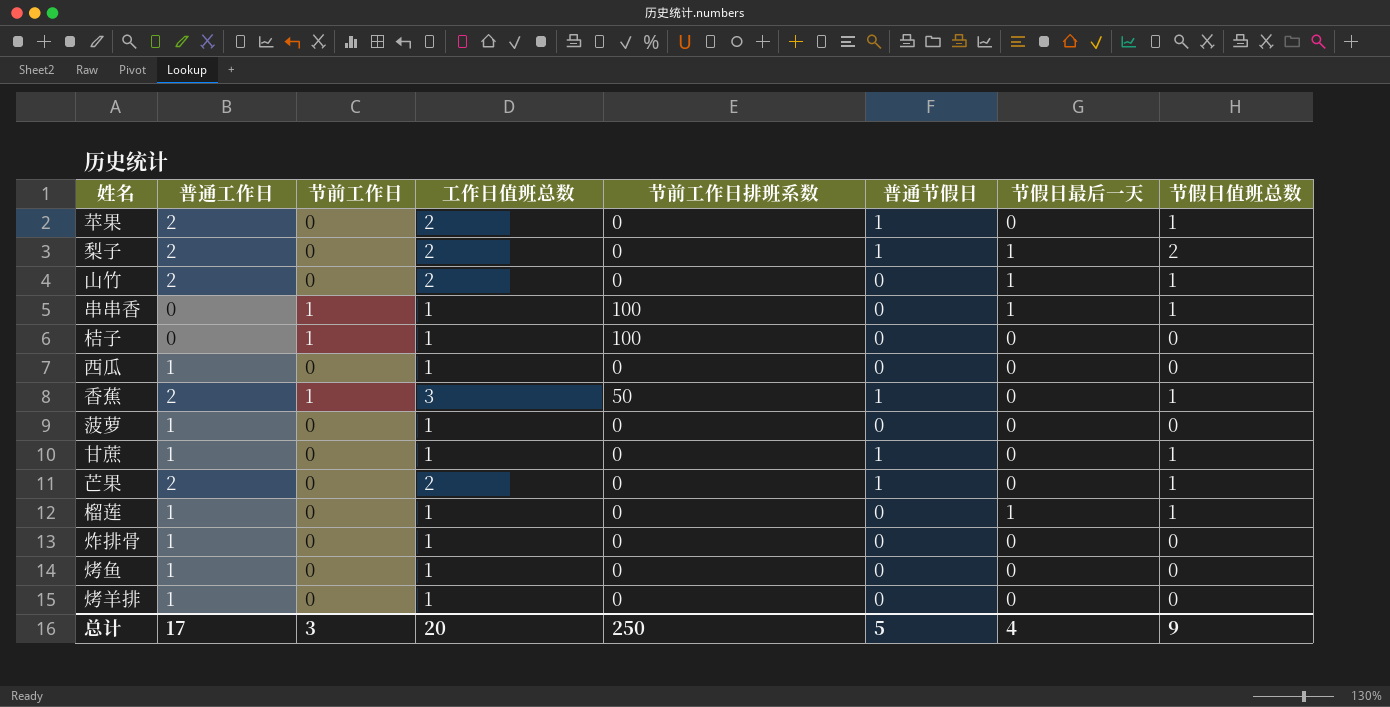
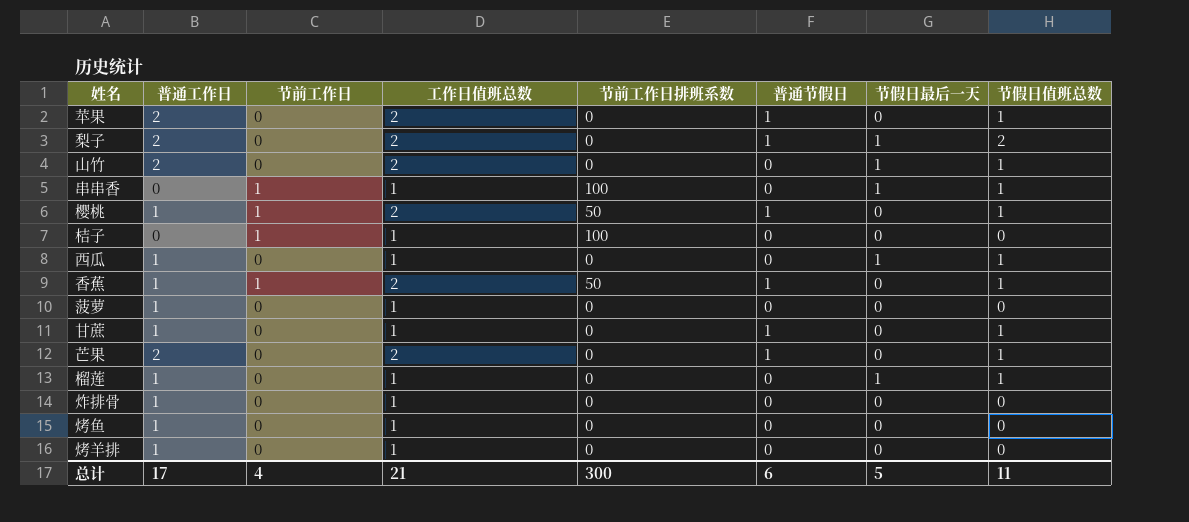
row 樱桃: none -> 1 | 1 | 2 | 50 | 1 | 0 | 1
西瓜 | 节假日最后一天: 0 -> 1
西瓜 | 节假日值班总数: 0 -> 1
香蕉 | 普通工作日: 2 -> 1
香蕉 | 工作日值班总数: 3 -> 2
总计 | 节前工作日: 3 -> 4
总计 | 工作日值班总数: 20 -> 21
总计 | 节前工作日排班系数: 250 -> 300
总计 | 普通节假日: 5 -> 6
总计 | 节假日最后一天: 4 -> 5
总计 | 节假日值班总数: 9 -> 11

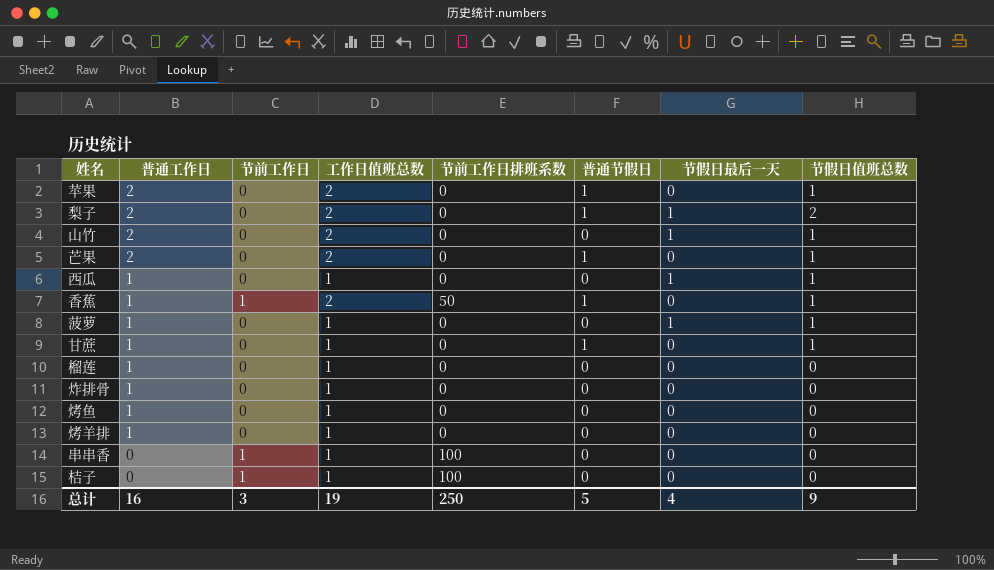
row order: none -> 普通工作日 descending
row 樱桃: 1 | 1 | 2 | 50 | 1 | 0 | 1 -> none
菠萝 | 节假日最后一天: 0 -> 1
菠萝 | 节假日值班总数: 0 -> 1
榴莲 | 节假日最后一天: 1 -> 0
榴莲 | 节假日值班总数: 1 -> 0
串串香 | 节假日最后一天: 1 -> 0
串串香 | 节假日值班总数: 1 -> 0
总计 | 普通工作日: 17 -> 16
总计 | 节前工作日: 4 -> 3
总计 | 工作日值班总数: 21 -> 19
总计 | 节前工作日排班系数: 300 -> 250
总计 | 普通节假日: 6 -> 5
总计 | 节假日最后一天: 5 -> 4
总计 | 节假日值班总数: 11 -> 9

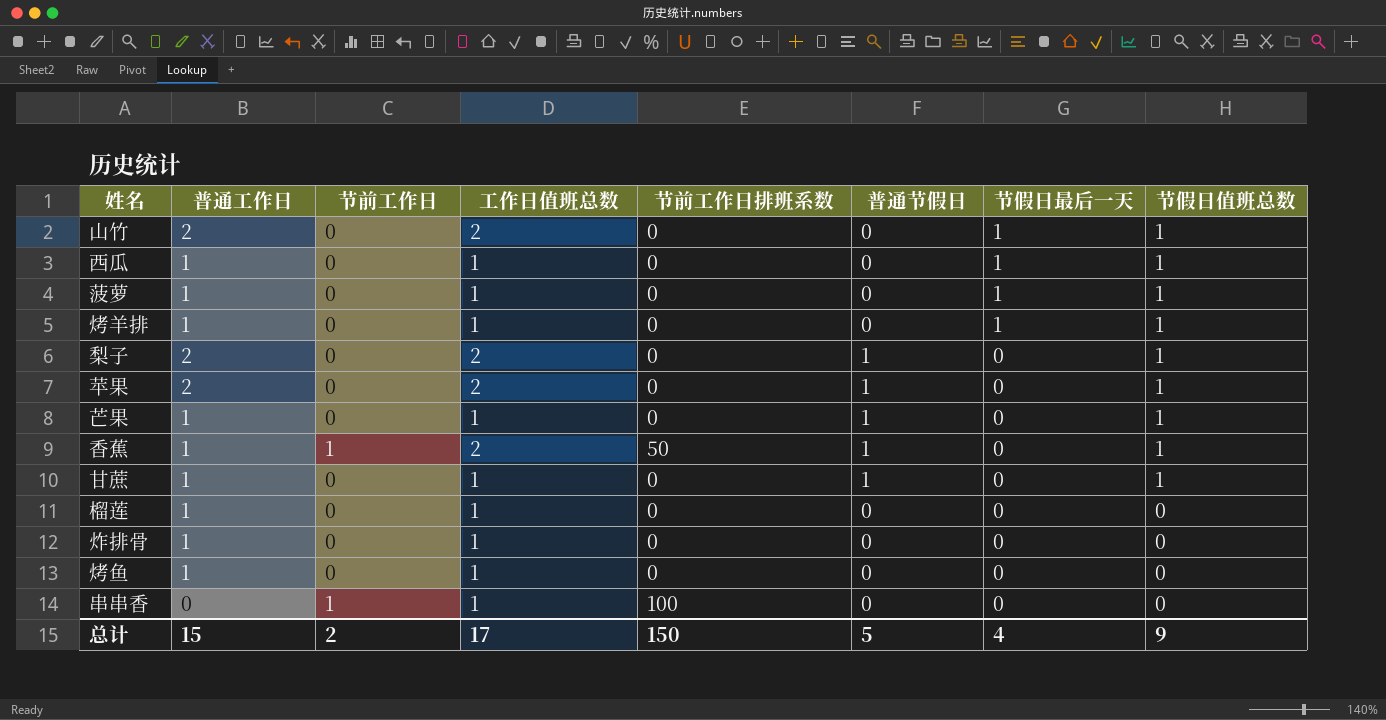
row order: 普通工作日 descending -> 节假日最后一天 descending
row 桔子: 0 | 1 | 1 | 100 | 0 | 0 | 0 -> none
烤羊排 | 节假日最后一天: 0 -> 1
烤羊排 | 节假日值班总数: 0 -> 1
梨子 | 节假日最后一天: 1 -> 0
梨子 | 节假日值班总数: 2 -> 1
芒果 | 普通工作日: 2 -> 1
芒果 | 工作日值班总数: 2 -> 1
总计 | 普通工作日: 16 -> 15
总计 | 节前工作日: 3 -> 2
总计 | 工作日值班总数: 19 -> 17
总计 | 节前工作日排班系数: 250 -> 150

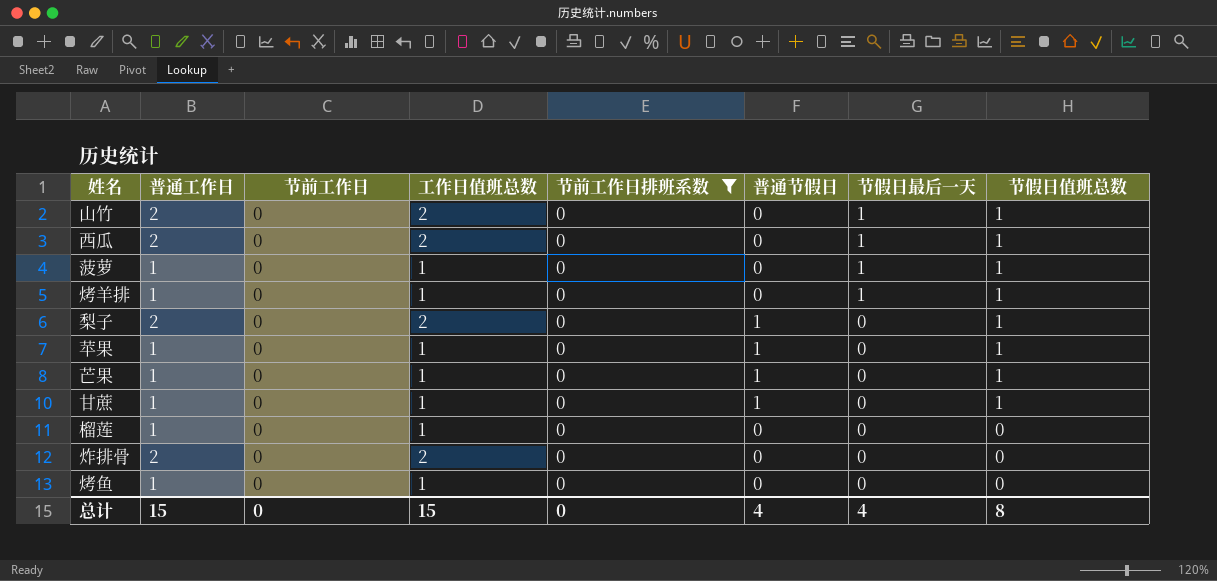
filter: none -> 节前工作日排班系数 = 0
西瓜 | 普通工作日: 1 -> 2
西瓜 | 工作日值班总数: 1 -> 2
苹果 | 普通工作日: 2 -> 1
苹果 | 工作日值班总数: 2 -> 1
炸排骨 | 普通工作日: 1 -> 2
炸排骨 | 工作日值班总数: 1 -> 2
总计 | 节前工作日: 2 -> 0
总计 | 工作日值班总数: 17 -> 15
总计 | 节前工作日排班系数: 150 -> 0
总计 | 普通节假日: 5 -> 4
总计 | 节假日值班总数: 9 -> 8

